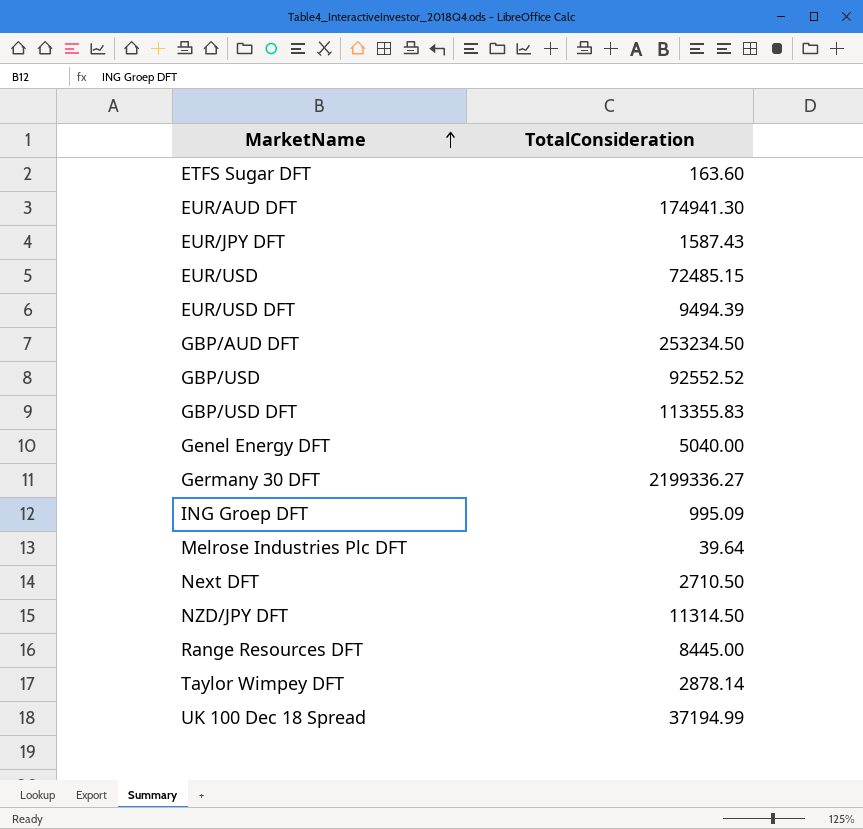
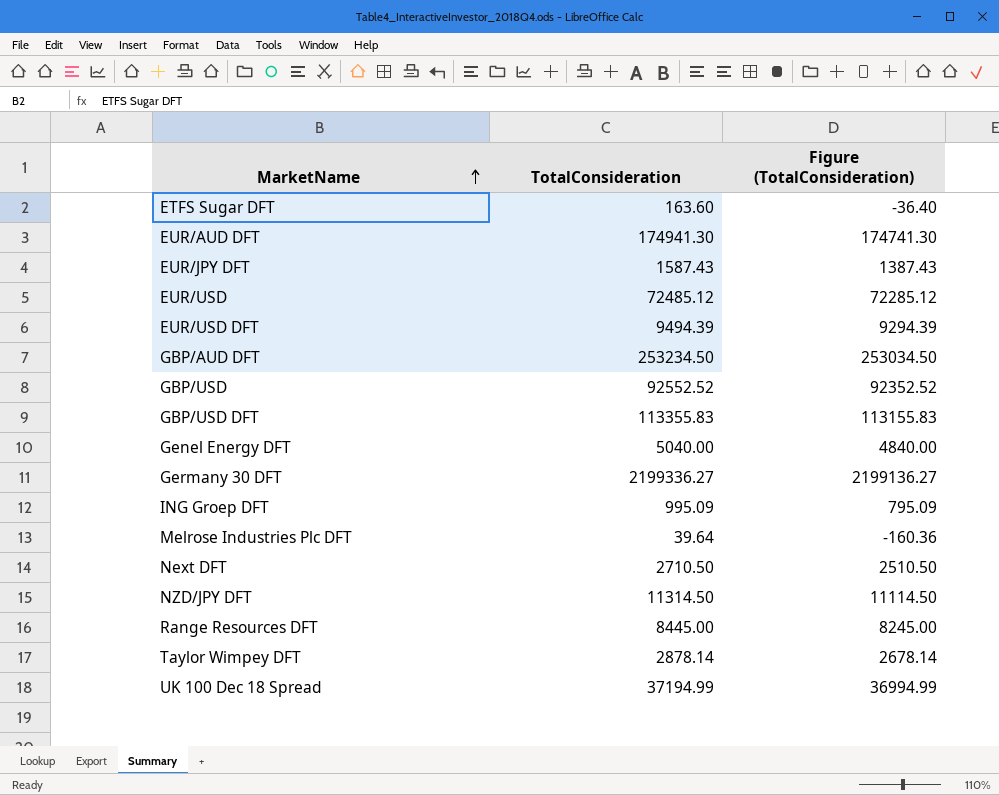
column Figure (TotalConsideration) | formula: none -> [TotalConsideration] - 200
EUR/USD | TotalConsideration: 72485.15 -> 72485.12

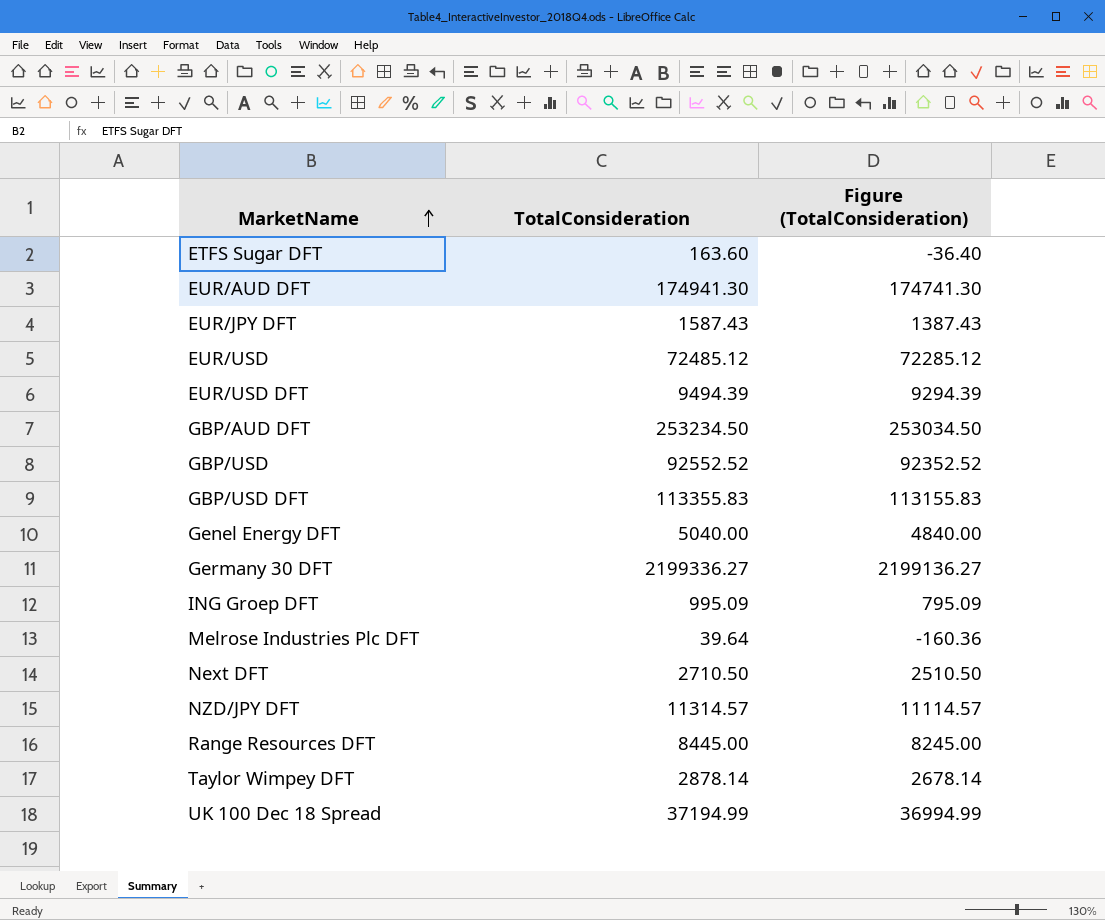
NZD/JPY DFT | TotalConsideration: 11314.50 -> 11314.57
NZD/JPY DFT | Figure (TotalConsideration): 11114.50 -> 11114.57

